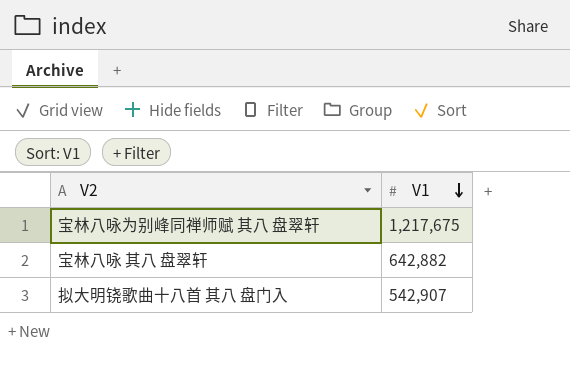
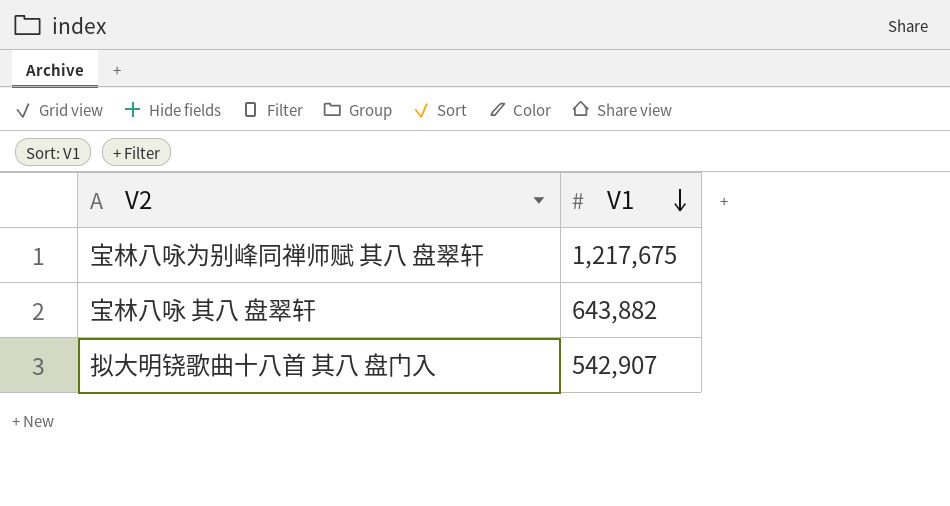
宝林八咏 其八 盘翠轩 | V1: 642,882 -> 643,882

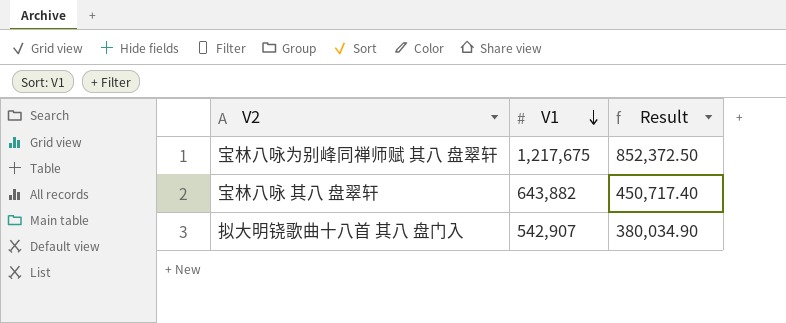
column Result | formula: none -> [V1] * 0.7

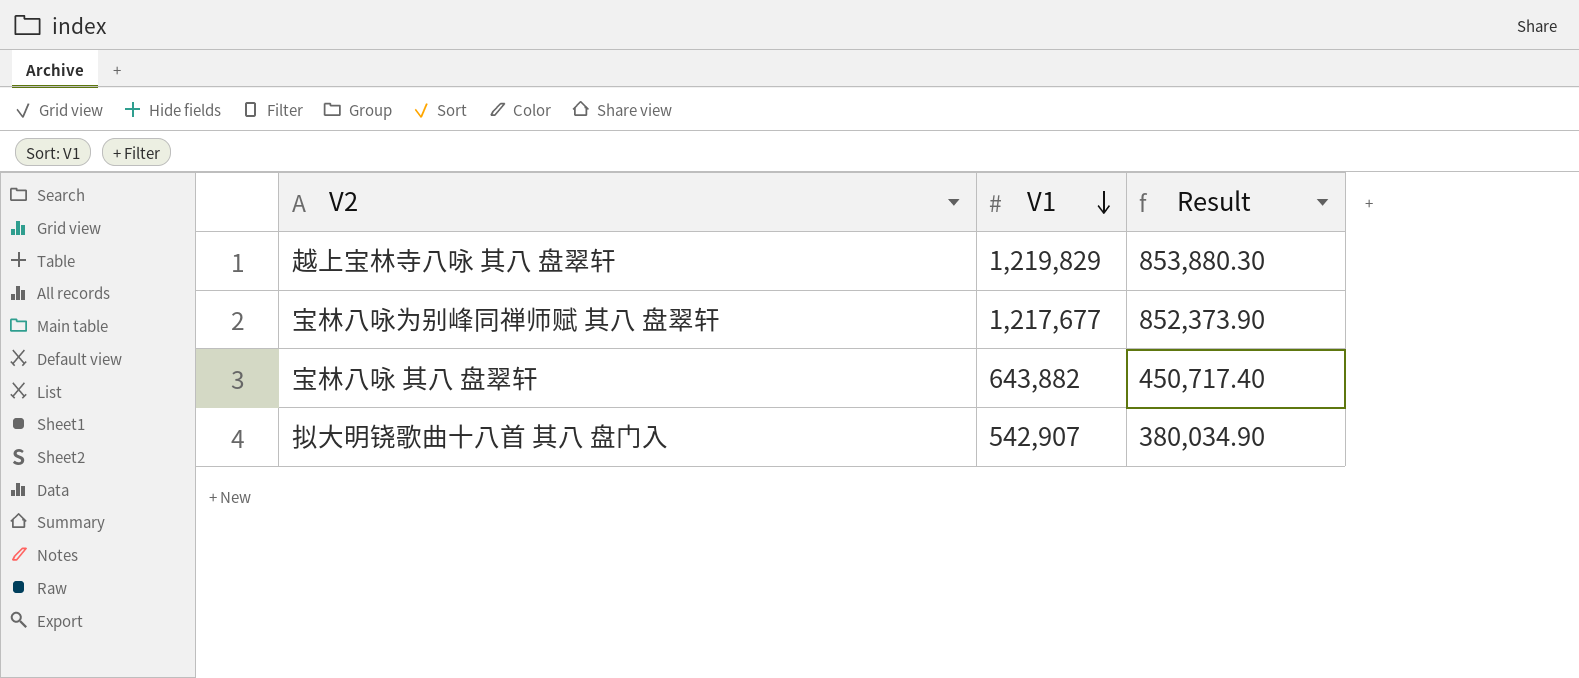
row 越上宝林寺八咏 其八 盘翠轩: none -> 1,219,829 | 853,880.30
宝林八咏为别峰同禅师赋 其八 盘翠轩 | V1: 1,217,675 -> 1,217,677
宝林八咏为别峰同禅师赋 其八 盘翠轩 | Result: 852,372.50 -> 852,373.90

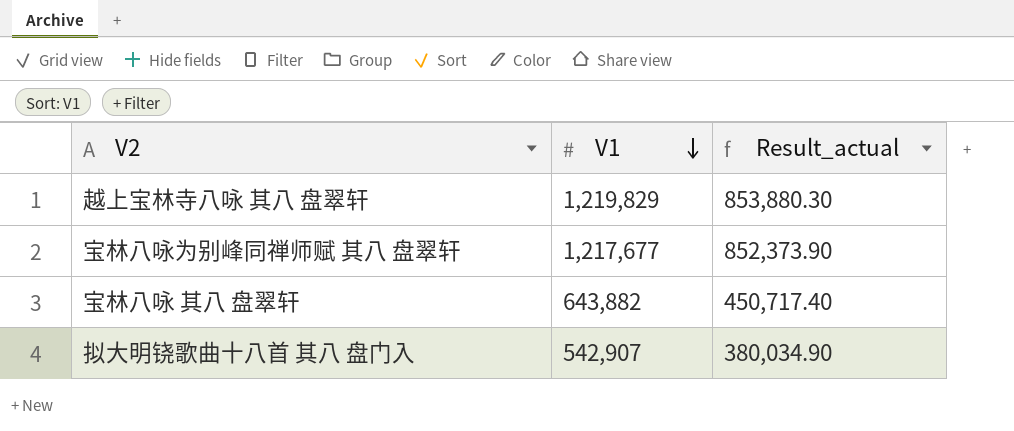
column name: Result -> Result_actual

